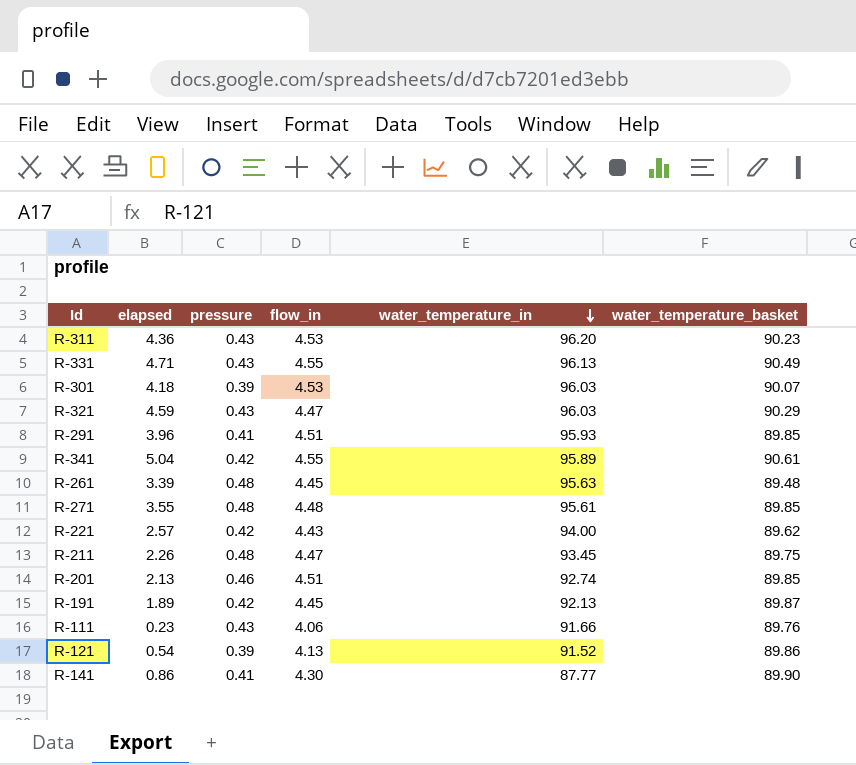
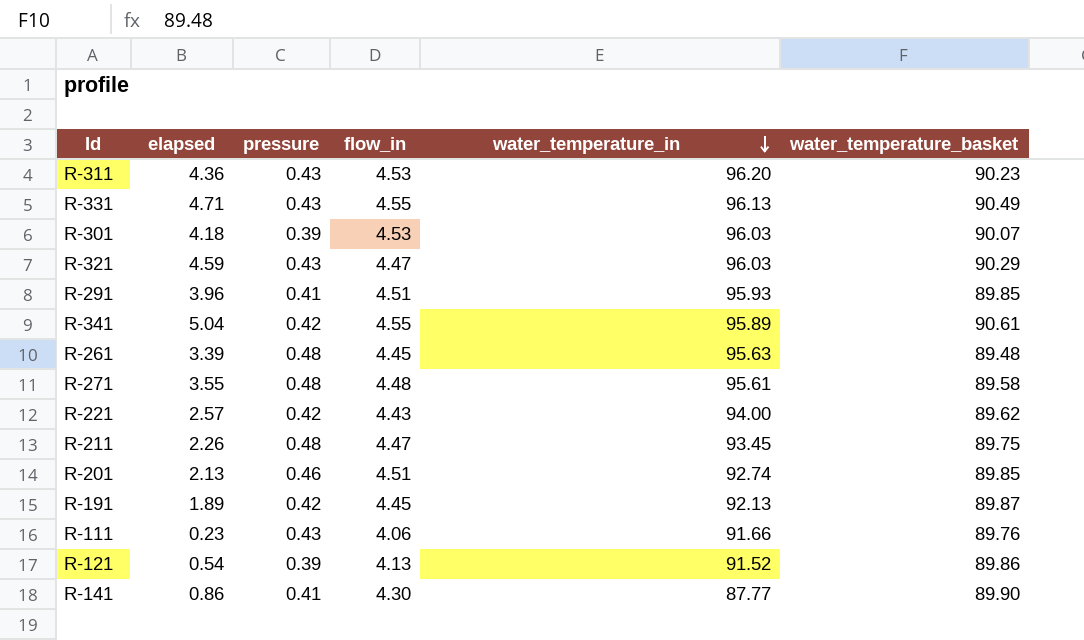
R-271 | water_temperature_basket: 89.85 -> 89.58

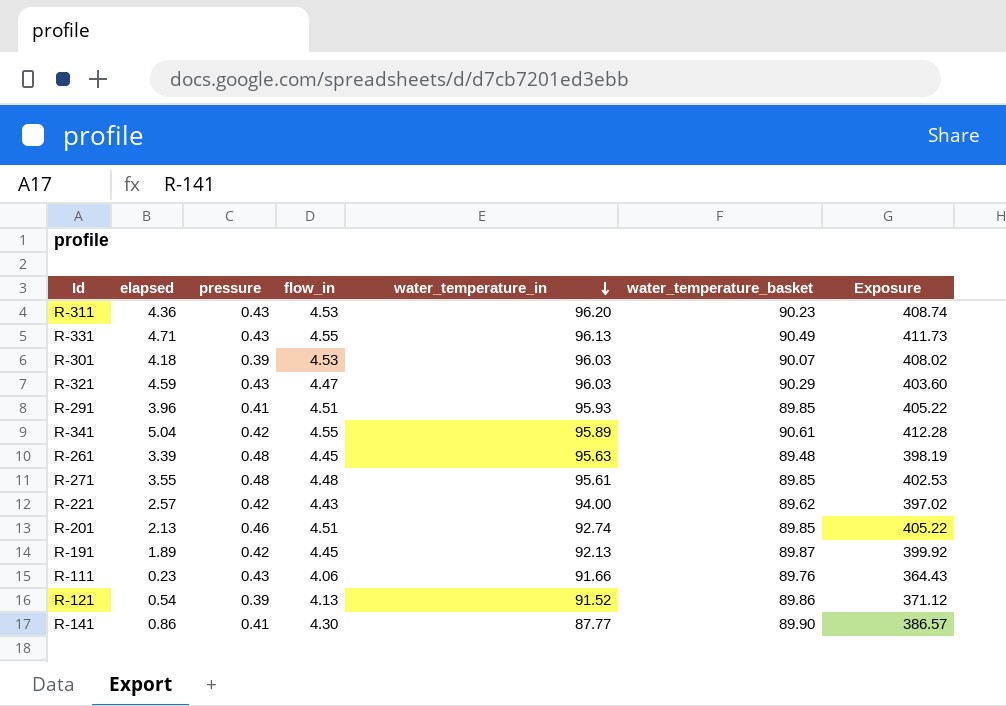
column Exposure | formula: none -> [flow_in] * [water_temperature_basket]
row R-211: 2.26 | 0.48 | 4.47 | 93.45 | 89.75 -> none
R-271 | water_temperature_basket: 89.58 -> 89.85

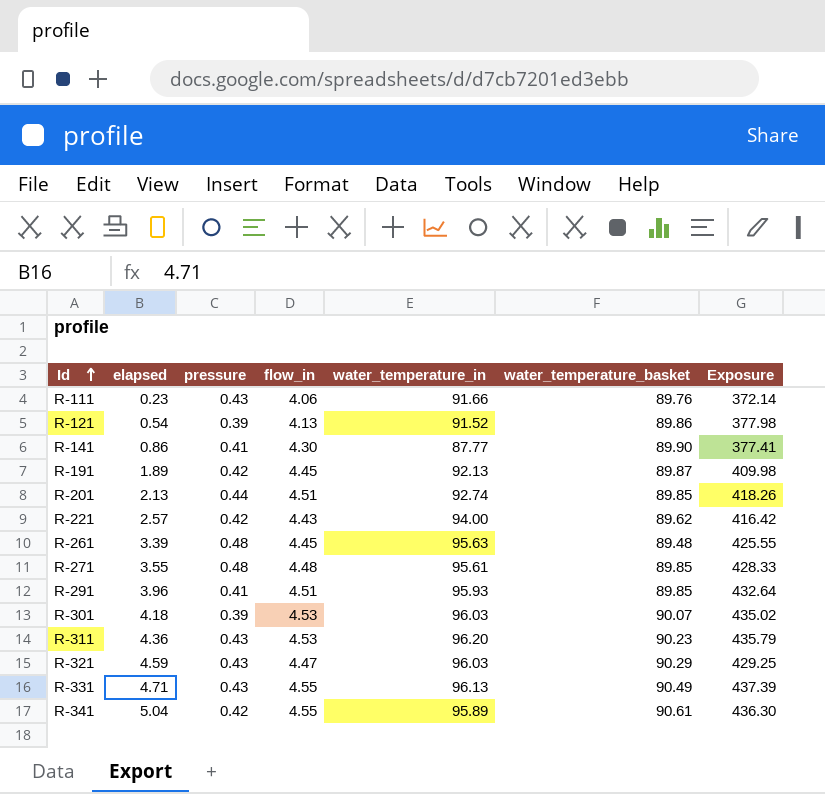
row order: water_temperature_in descending -> Id ascending
column Exposure | formula: [flow_in] * [water_temperature_basket] -> [flow_in] * [water_temperature_in]
R-201 | pressure: 0.46 -> 0.44

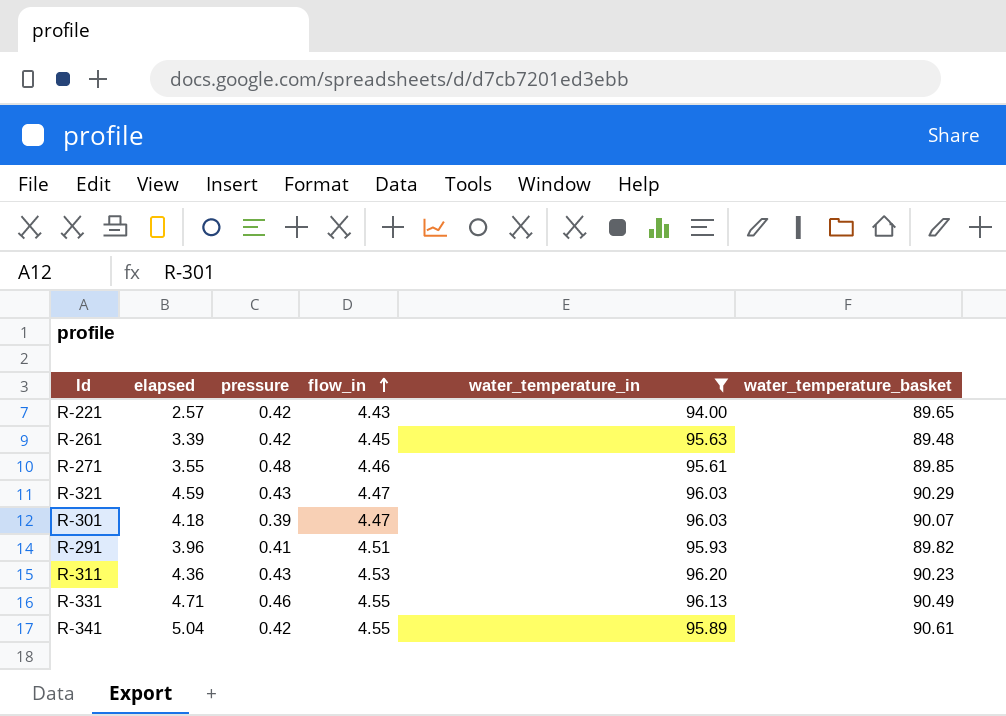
filter: none -> water_temperature_in >= 94.00
row order: Id ascending -> flow_in ascending
column Exposure | formula: [flow_in] * [water_temperature_in] -> none
R-221 | water_temperature_basket: 89.62 -> 89.65
R-261 | pressure: 0.48 -> 0.42
R-271 | flow_in: 4.48 -> 4.46
R-301 | flow_in: 4.53 -> 4.47
R-291 | water_temperature_basket: 89.85 -> 89.82
R-331 | pressure: 0.43 -> 0.46

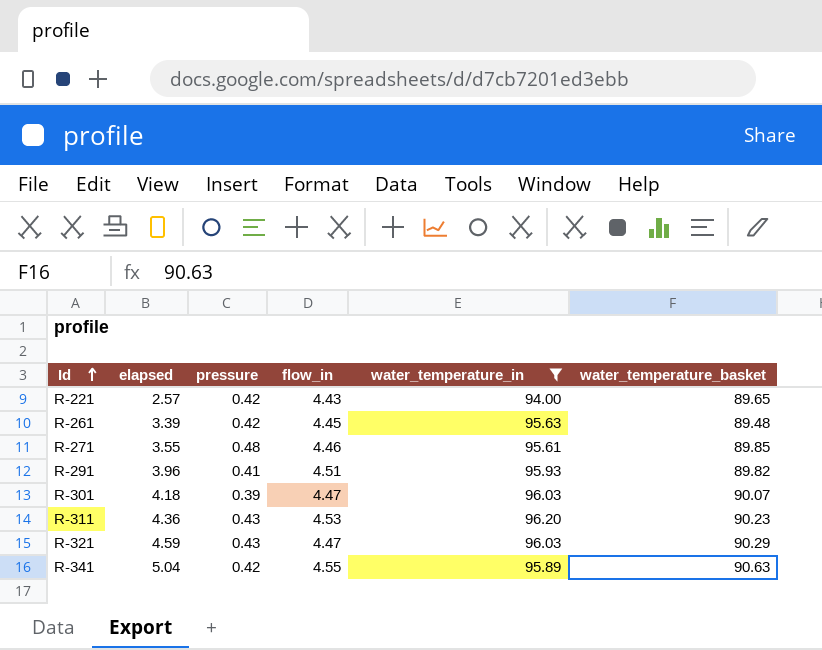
row order: flow_in ascending -> Id ascending
row R-331: 4.71 | 0.46 | 4.55 | 96.13 | 90.49 -> none
R-341 | water_temperature_basket: 90.61 -> 90.63

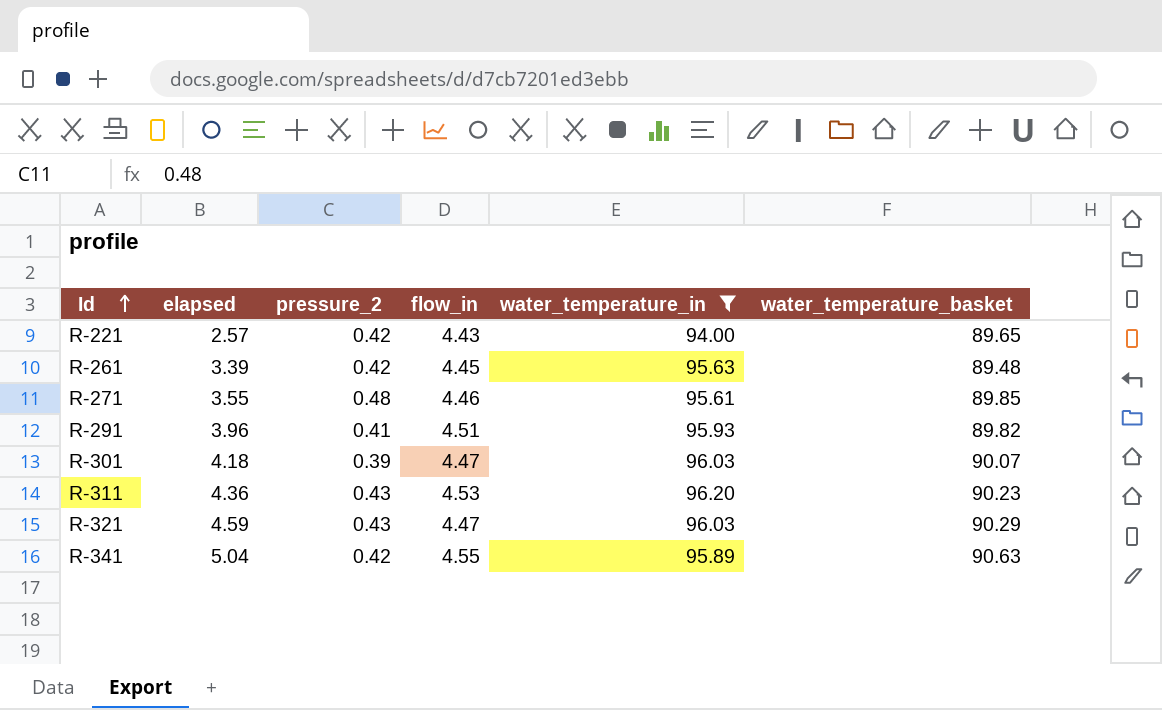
column name: pressure -> pressure_2

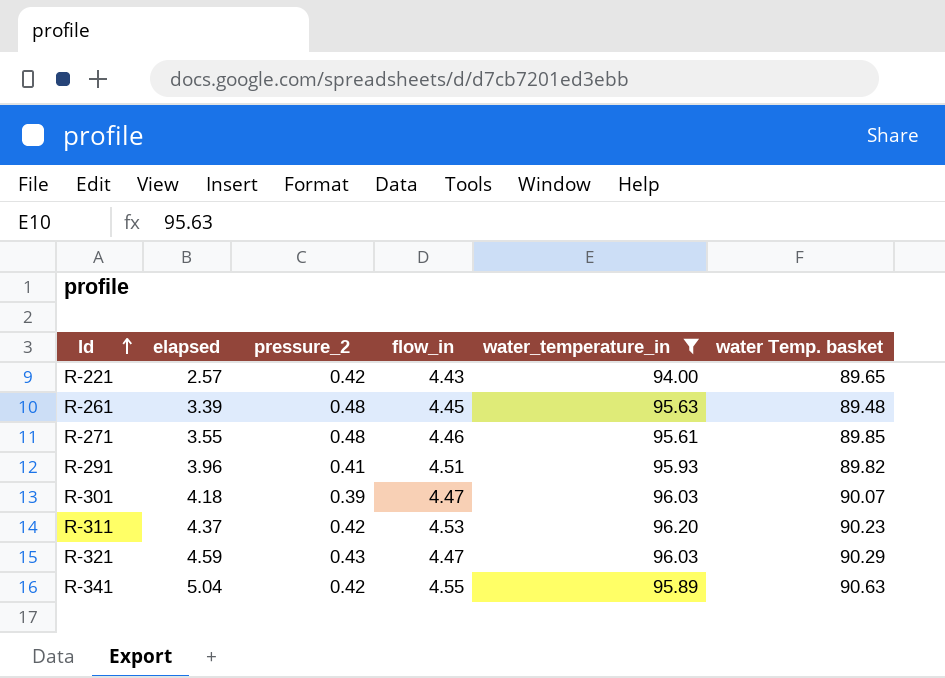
column name: water_temperature_basket -> water Temp. basket
R-261 | pressure_2: 0.42 -> 0.48
R-311 | elapsed: 4.36 -> 4.37
R-311 | pressure_2: 0.43 -> 0.42

